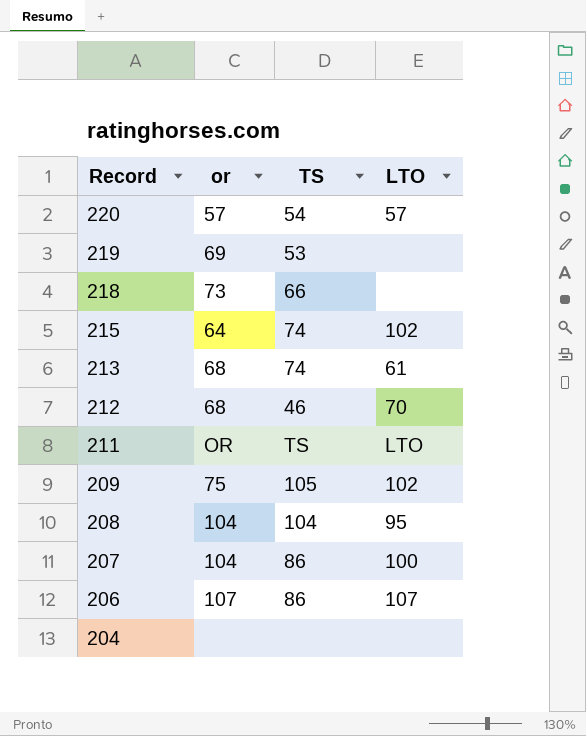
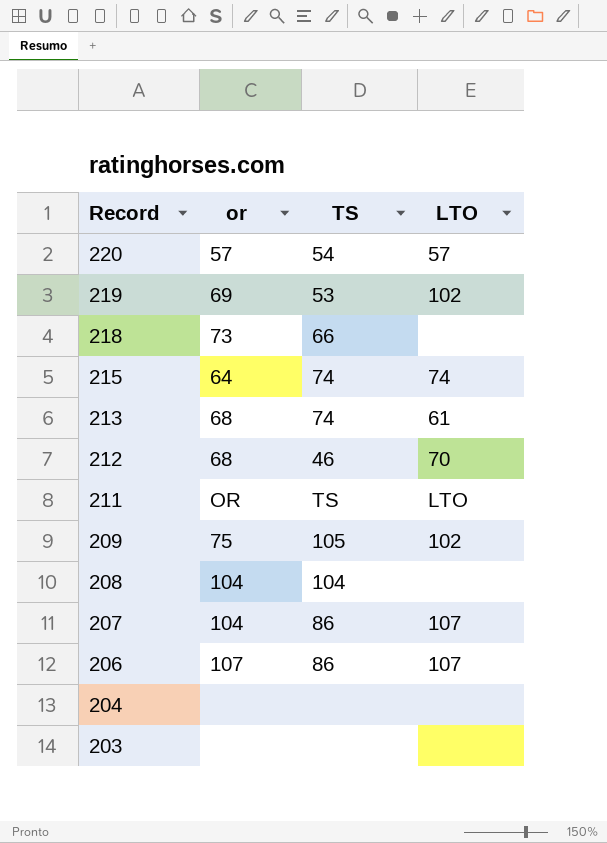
219 | LTO: none -> 102
215 | LTO: 102 -> 74
208 | LTO: 95 -> none
207 | LTO: 100 -> 107
row 203: none -> none | none | none

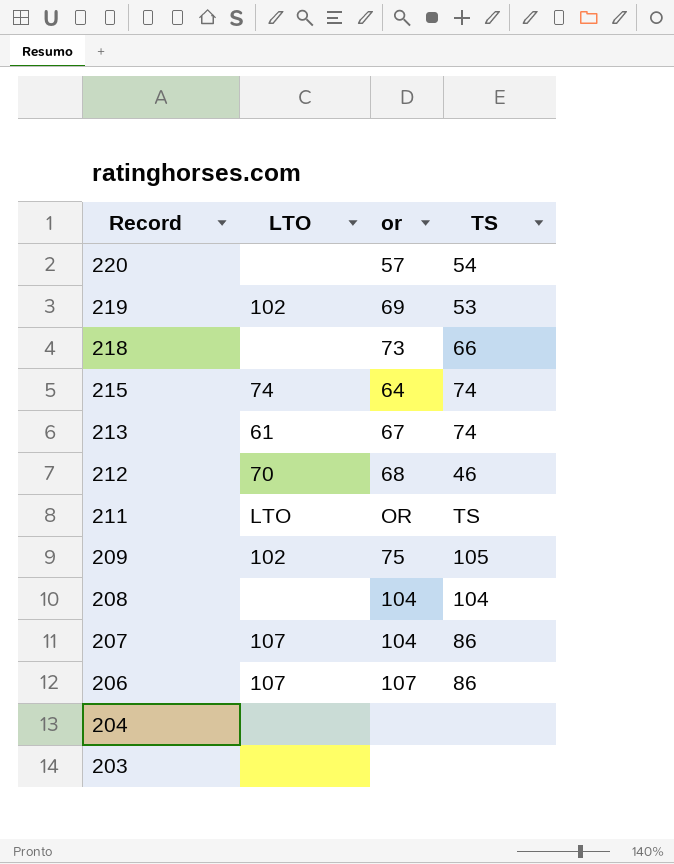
column LTO | position: 4 -> 2
220 | LTO: 57 -> none
213 | or: 68 -> 67

